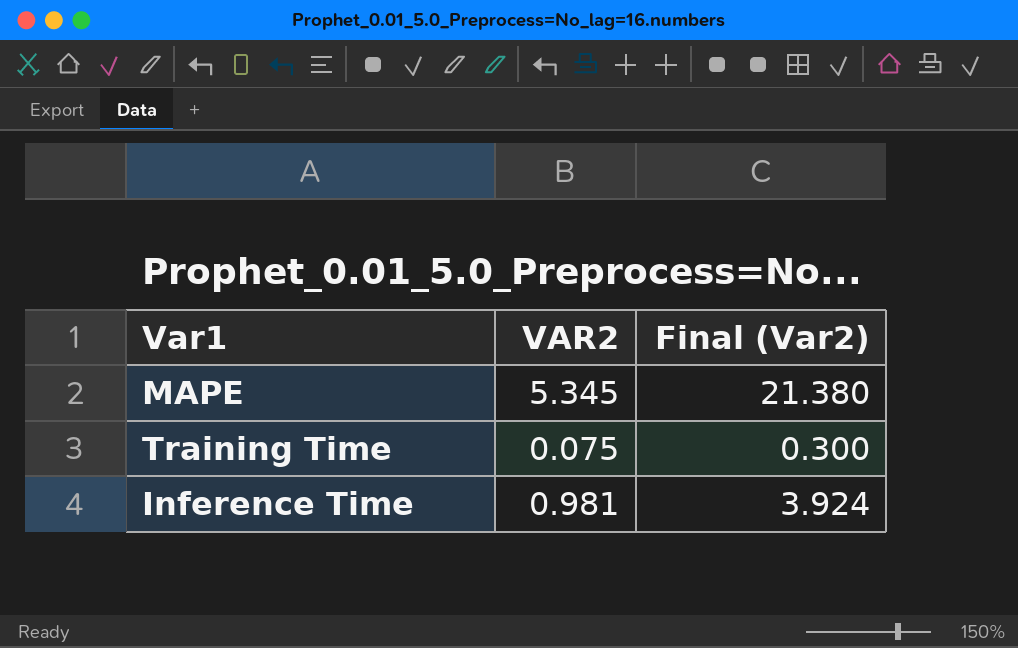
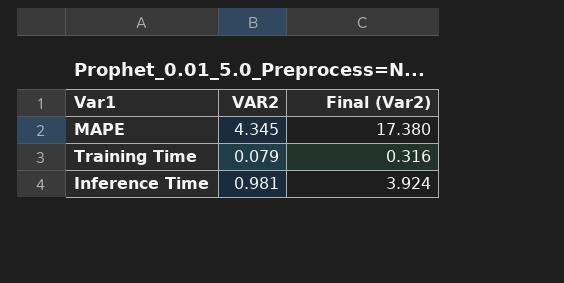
MAPE | VAR2: 5.345 -> 4.345
MAPE | Final (Var2): 21.380 -> 17.380
Training Time | VAR2: 0.075 -> 0.079
Training Time | Final (Var2): 0.300 -> 0.316

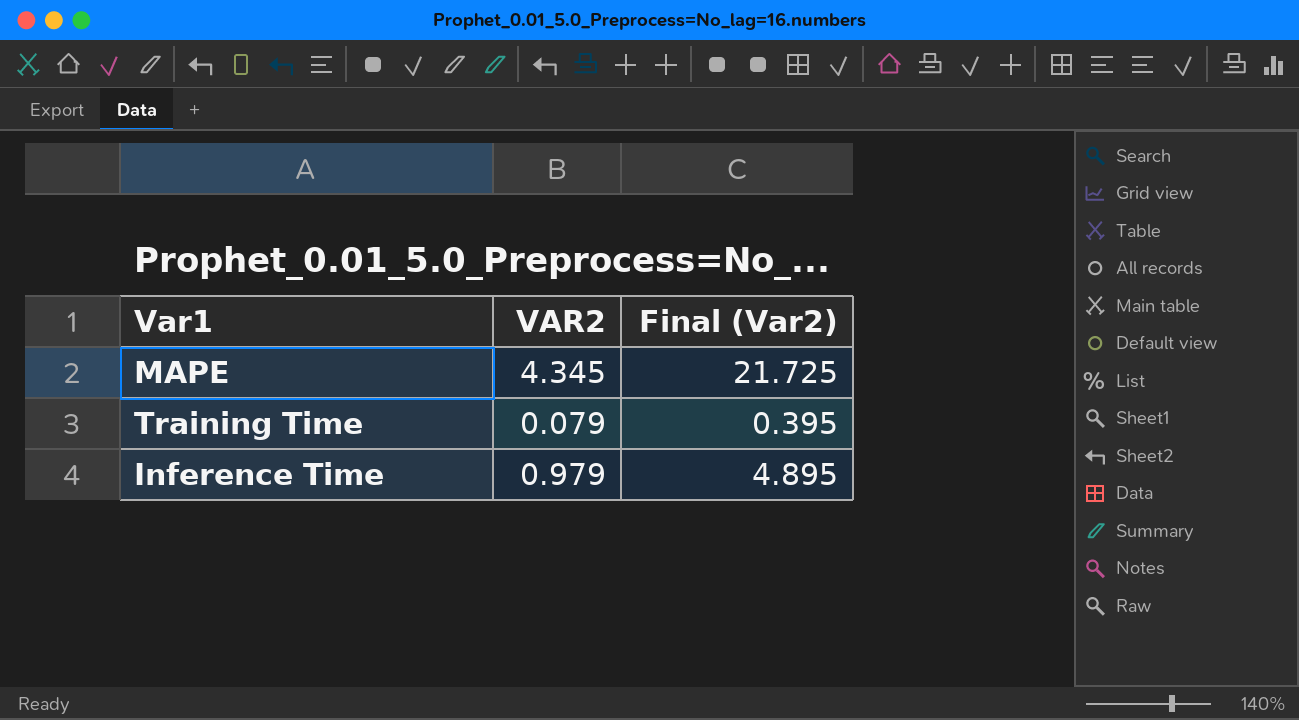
column Final (Var2) | formula: [VAR2] * 4 -> [VAR2] * 5
Inference Time | VAR2: 0.981 -> 0.979

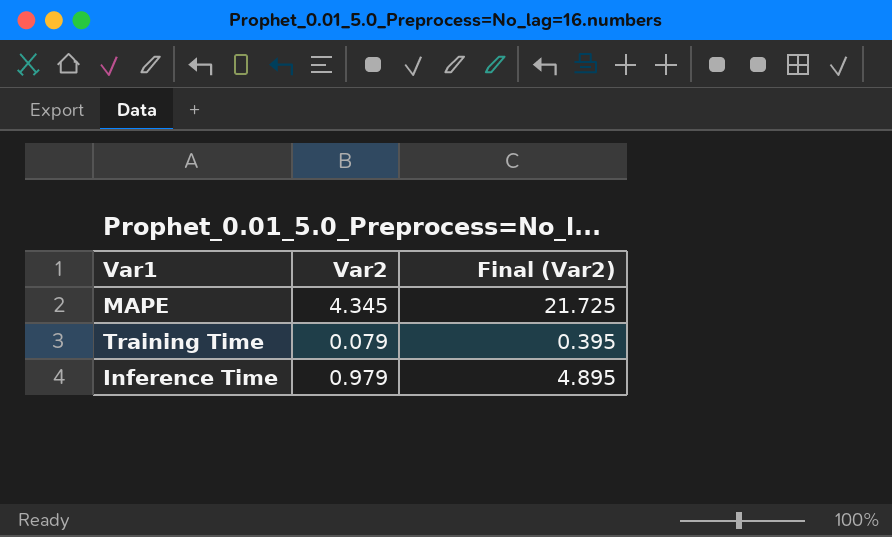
column name: VAR2 -> Var2

